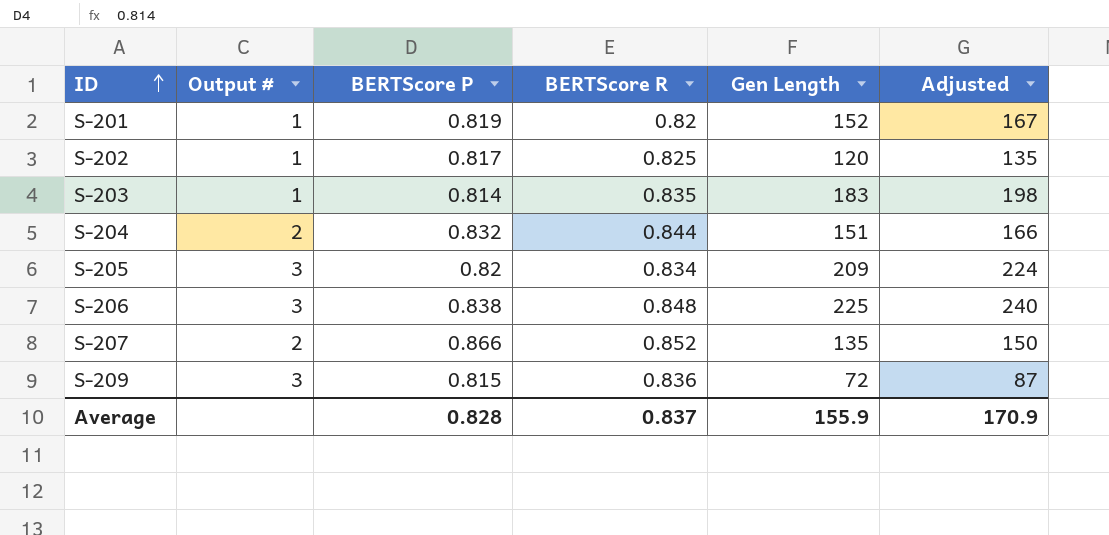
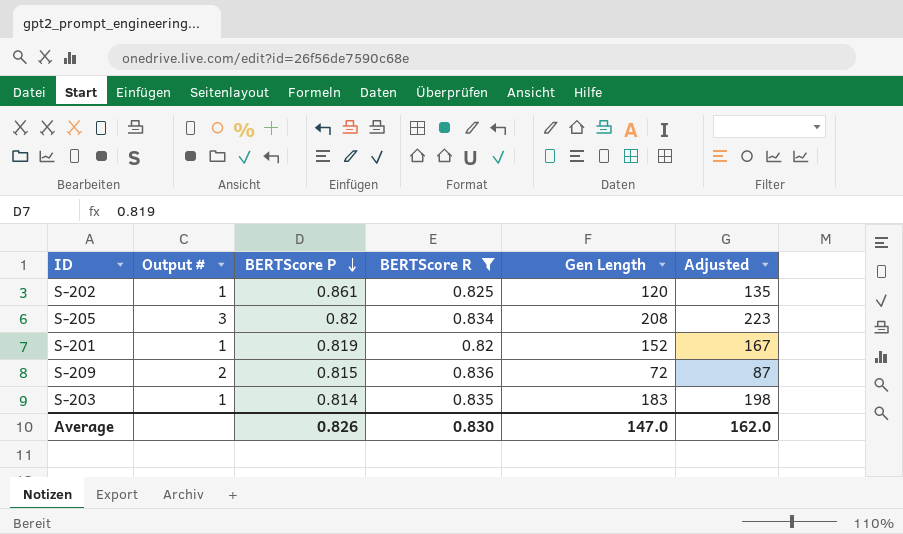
filter: none -> BERTScore R <= 0.836
row order: ID ascending -> BERTScore P descending
S-202 | BERTScore P: 0.817 -> 0.861
S-205 | Gen Length: 209 -> 208
S-205 | Adjusted: 224 -> 223
S-209 | Output #: 3 -> 2
Average | BERTScore P: 0.828 -> 0.826
Average | BERTScore R: 0.837 -> 0.830
Average | Gen Length: 155.9 -> 147.0
Average | Adjusted: 170.9 -> 162.0

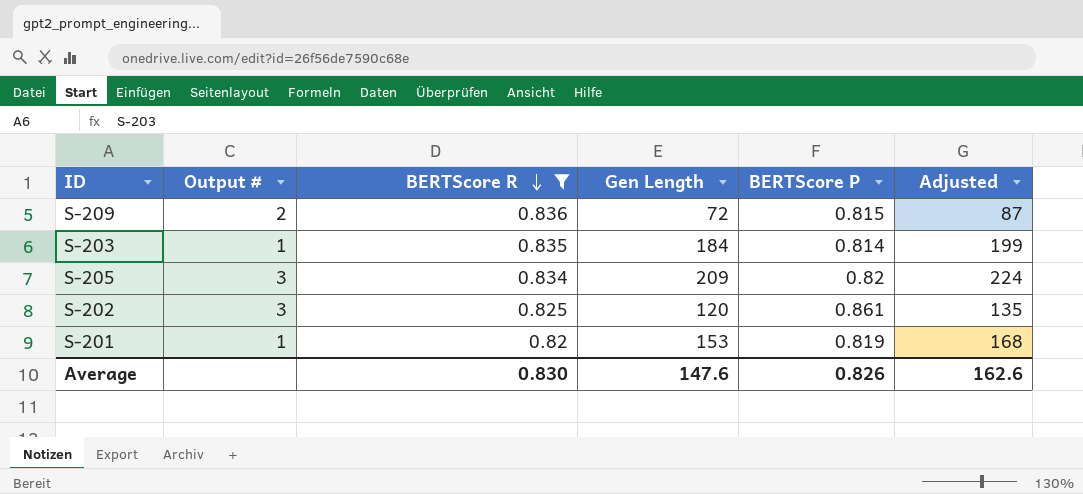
row order: BERTScore P descending -> BERTScore R descending
column BERTScore P | position: 3 -> 5
S-203 | Gen Length: 183 -> 184
S-203 | Adjusted: 198 -> 199
S-205 | Gen Length: 208 -> 209
S-205 | Adjusted: 223 -> 224
S-202 | Output #: 1 -> 3
S-201 | Gen Length: 152 -> 153
S-201 | Adjusted: 167 -> 168
Average | Gen Length: 147.0 -> 147.6
Average | Adjusted: 162.0 -> 162.6

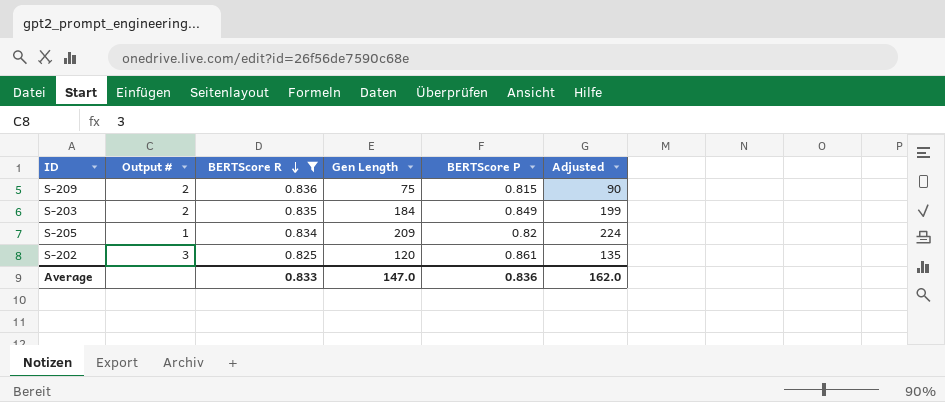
row S-201: 1 | 0.82 | 153 | 0.819 | 168 -> none
S-209 | Gen Length: 72 -> 75
S-209 | Adjusted: 87 -> 90
S-203 | Output #: 1 -> 2
S-203 | BERTScore P: 0.814 -> 0.849
S-205 | Output #: 3 -> 1
Average | BERTScore R: 0.830 -> 0.833
Average | Gen Length: 147.6 -> 147.0
Average | BERTScore P: 0.826 -> 0.836
Average | Adjusted: 162.6 -> 162.0

